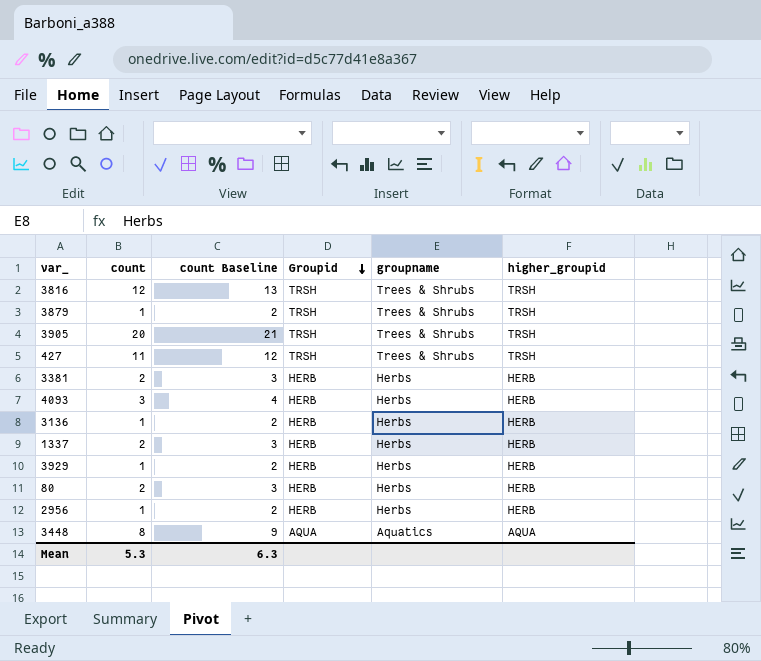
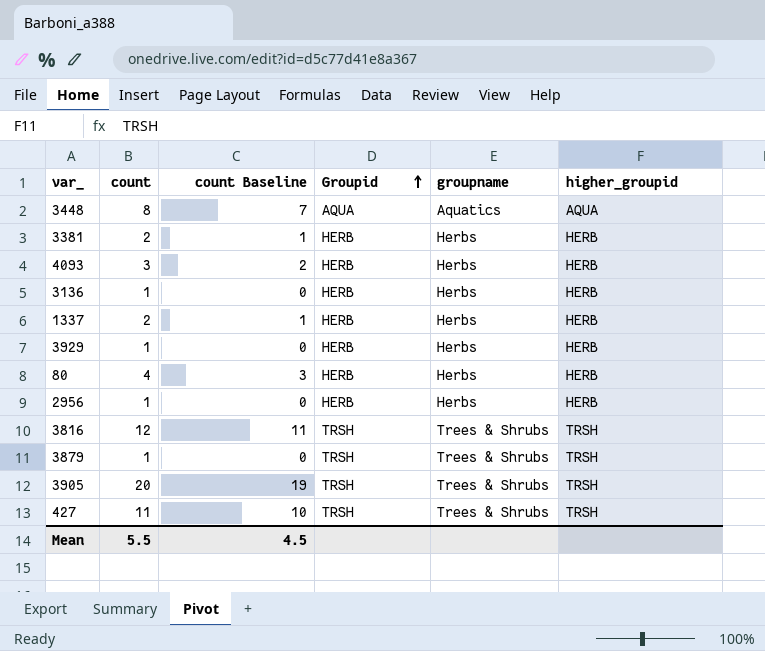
row order: Groupid descending -> Groupid ascending
column count Baseline | formula: [count] + 1 -> [count] - 1
80 | count: 2 -> 4
Mean | count: 5.3 -> 5.5
Mean | count Baseline: 6.3 -> 4.5

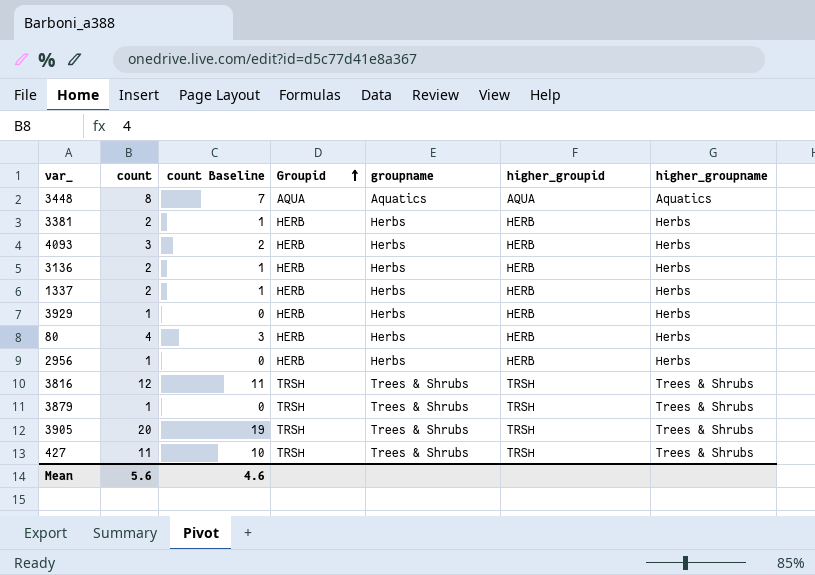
column higher_groupname | position: none -> 7
3136 | count: 1 -> 2
3136 | count Baseline: 0 -> 1
Mean | count: 5.5 -> 5.6
Mean | count Baseline: 4.5 -> 4.6

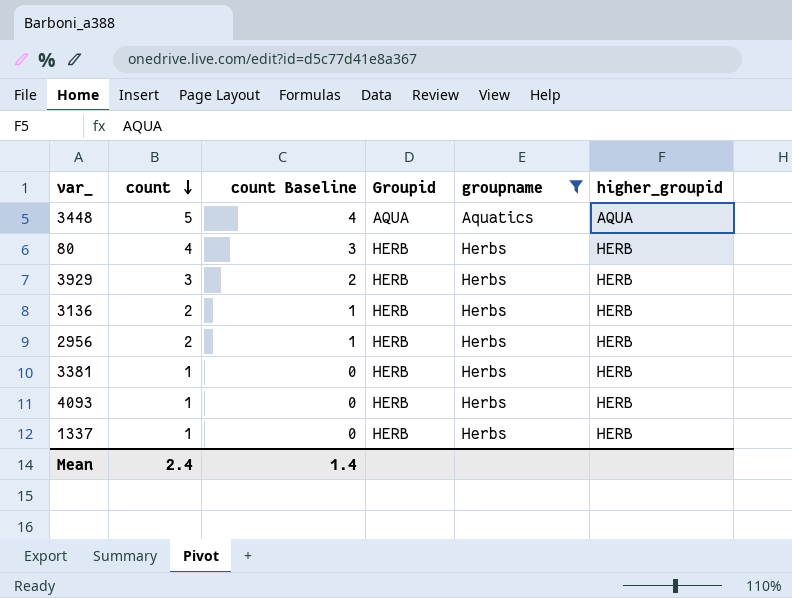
filter: none -> groupname != Trees & Shrubs
row order: Groupid ascending -> count descending
column higher_groupname | position: 7 -> none
3448 | count: 8 -> 5
3448 | count Baseline: 7 -> 4
3929 | count: 1 -> 3
3929 | count Baseline: 0 -> 2
2956 | count: 1 -> 2
2956 | count Baseline: 0 -> 1
3381 | count: 2 -> 1
3381 | count Baseline: 1 -> 0
4093 | count: 3 -> 1
4093 | count Baseline: 2 -> 0
1337 | count: 2 -> 1
1337 | count Baseline: 1 -> 0
Mean | count: 5.6 -> 2.4
Mean | count Baseline: 4.6 -> 1.4

